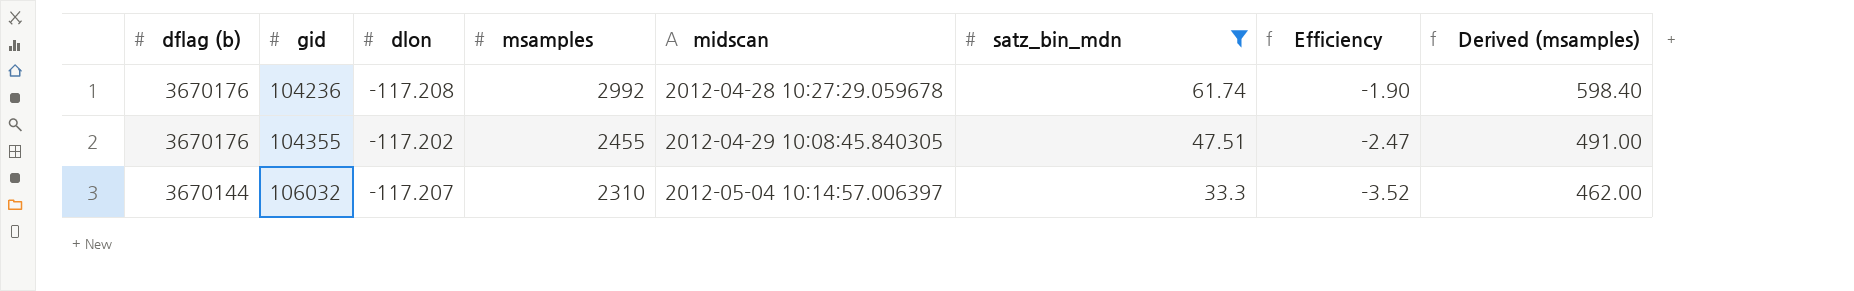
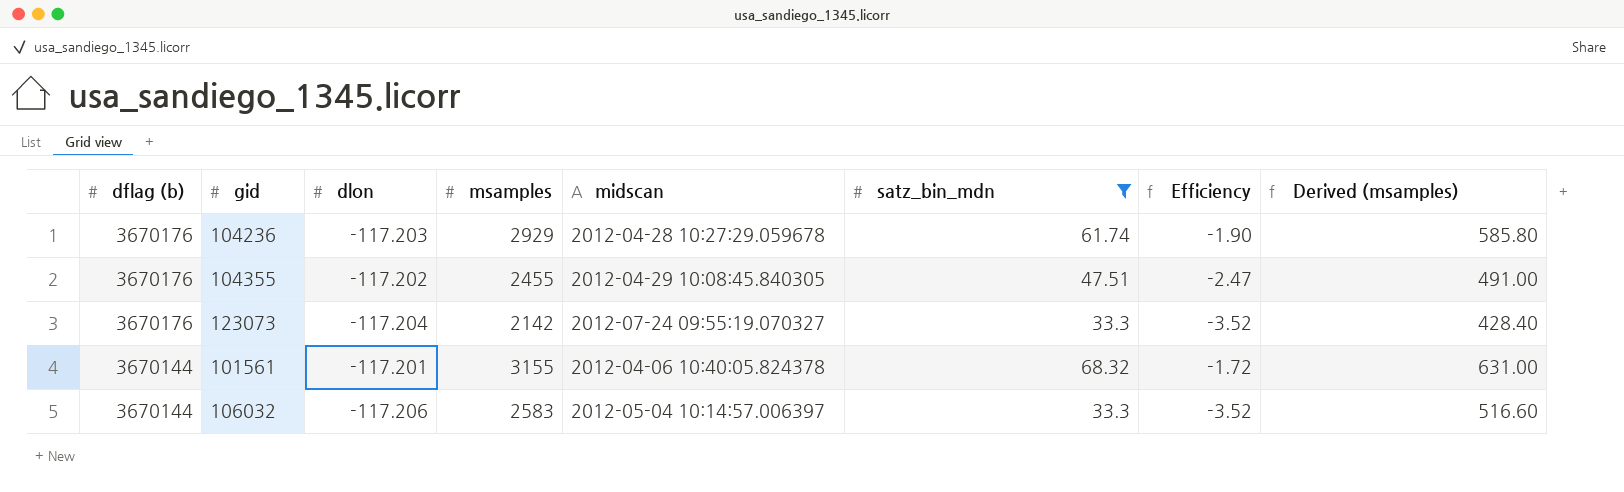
104236 | dlon: -117.208 -> -117.203
104236 | msamples: 2992 -> 2929
104236 | Derived (msamples): 598.40 -> 585.80
row 123073: none -> 3670176 | -117.204 | 2142 | 2012-07-24 09:55:19.070327 | 33.3 | -3.52 | 428.40
row 101561: none -> 3670144 | -117.201 | 3155 | 2012-04-06 10:40:05.824378 | 68.32 | -1.72 | 631.00
106032 | dlon: -117.207 -> -117.206
106032 | msamples: 2310 -> 2583
106032 | Derived (msamples): 462.00 -> 516.60

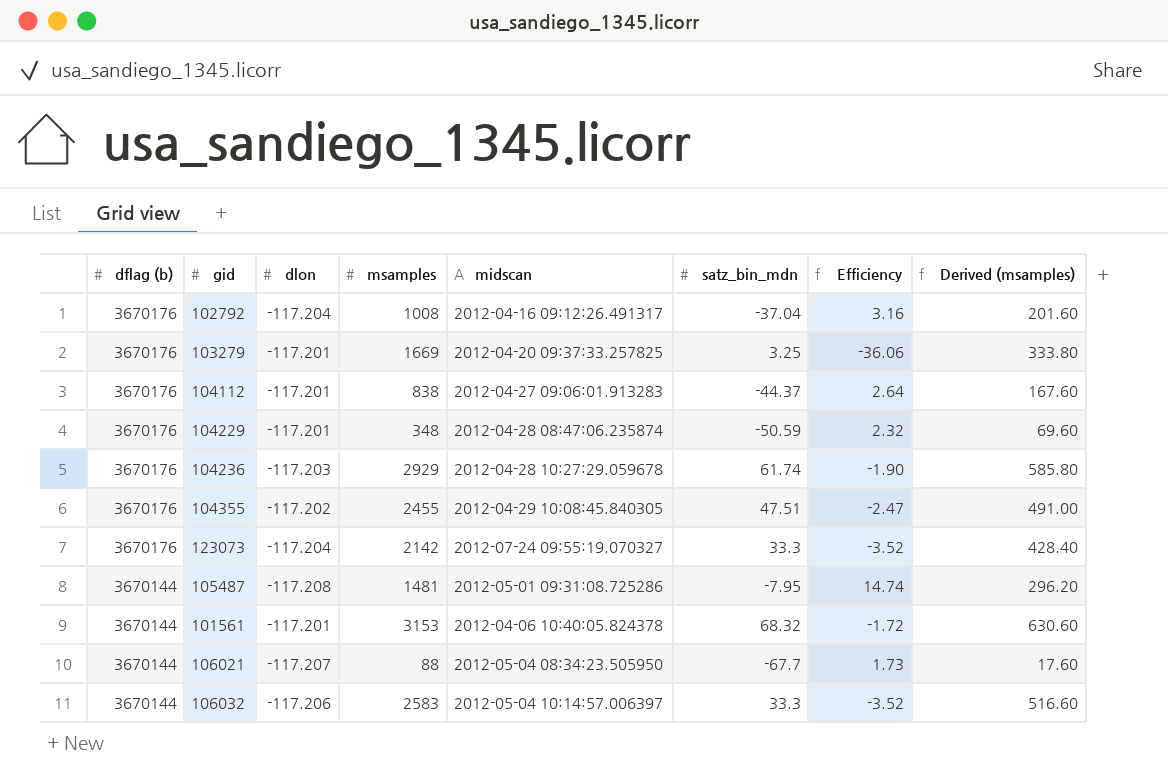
filter: satz_bin_mdn >= 33.3 -> none
101561 | msamples: 3155 -> 3153
101561 | Derived (msamples): 631.00 -> 630.60

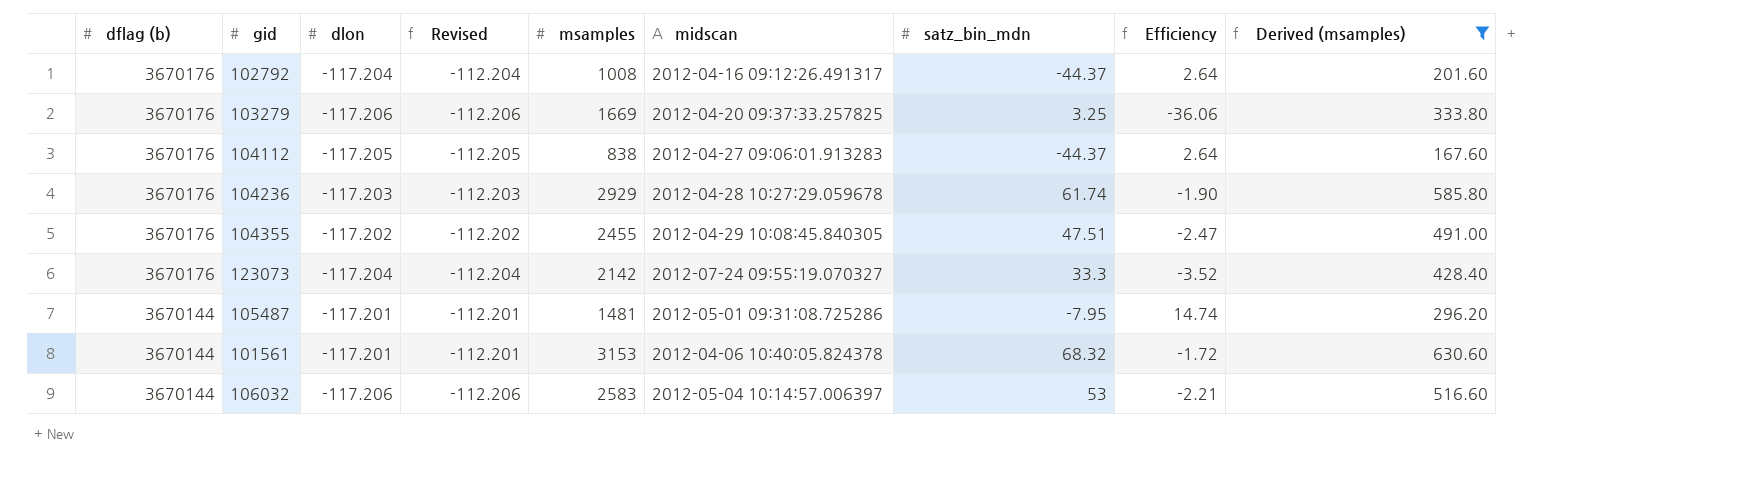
filter: none -> Derived (msamples) >= 167.60
column Revised | formula: none -> [dlon] + 5
102792 | satz_bin_mdn: -37.04 -> -44.37
102792 | Efficiency: 3.16 -> 2.64
103279 | dlon: -117.201 -> -117.206
104112 | dlon: -117.201 -> -117.205
105487 | dlon: -117.208 -> -117.201
106032 | satz_bin_mdn: 33.3 -> 53
106032 | Efficiency: -3.52 -> -2.21

